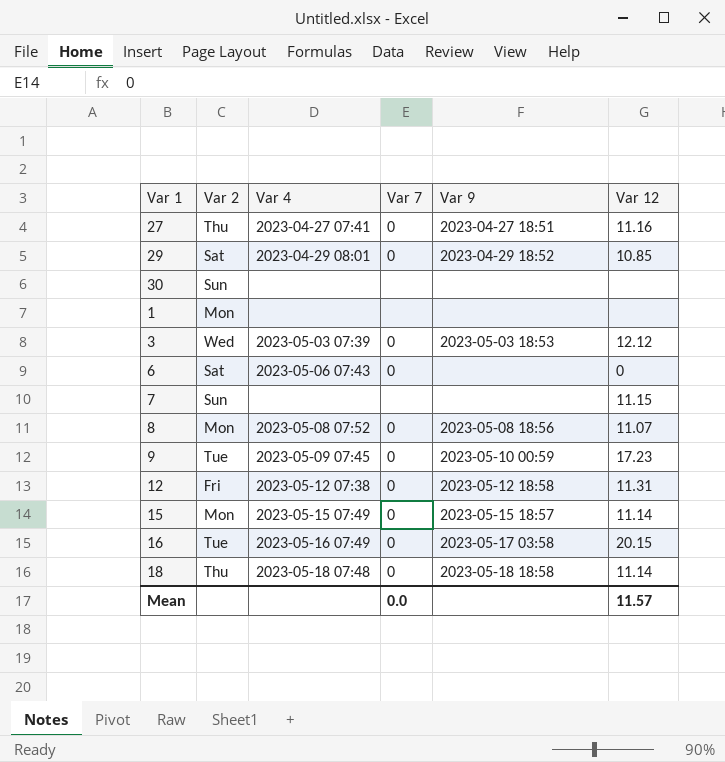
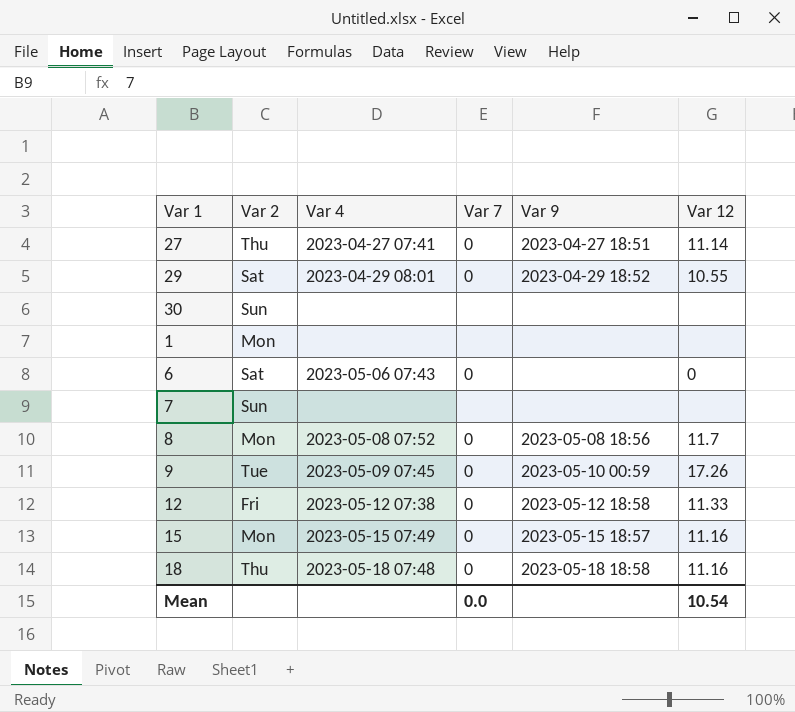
row 3: Wed | 2023-05-03 07:39 | 0 | 2023-05-03 18:53 | 12.12 -> none
row 16: Tue | 2023-05-16 07:49 | 0 | 2023-05-17 03:58 | 20.15 -> none
27 | Var 12: 11.16 -> 11.14
29 | Var 12: 10.85 -> 10.55
7 | Var 12: 11.15 -> none
8 | Var 12: 11.07 -> 11.7
9 | Var 12: 17.23 -> 17.26
12 | Var 12: 11.31 -> 11.33
15 | Var 12: 11.14 -> 11.16
18 | Var 12: 11.14 -> 11.16
Mean | Var 12: 11.57 -> 10.54

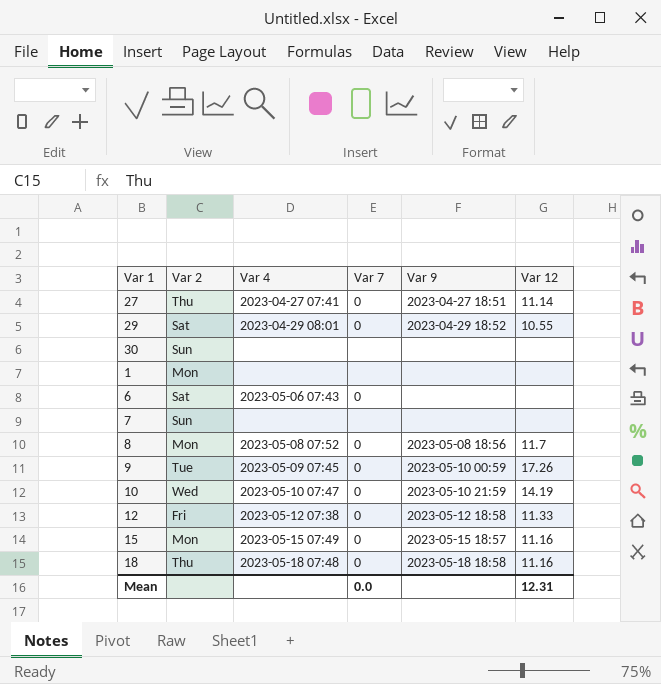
6 | Var 12: 0 -> none
row 10: none -> Wed | 2023-05-10 07:47 | 0 | 2023-05-10 21:59 | 14.19
Mean | Var 12: 10.54 -> 12.31

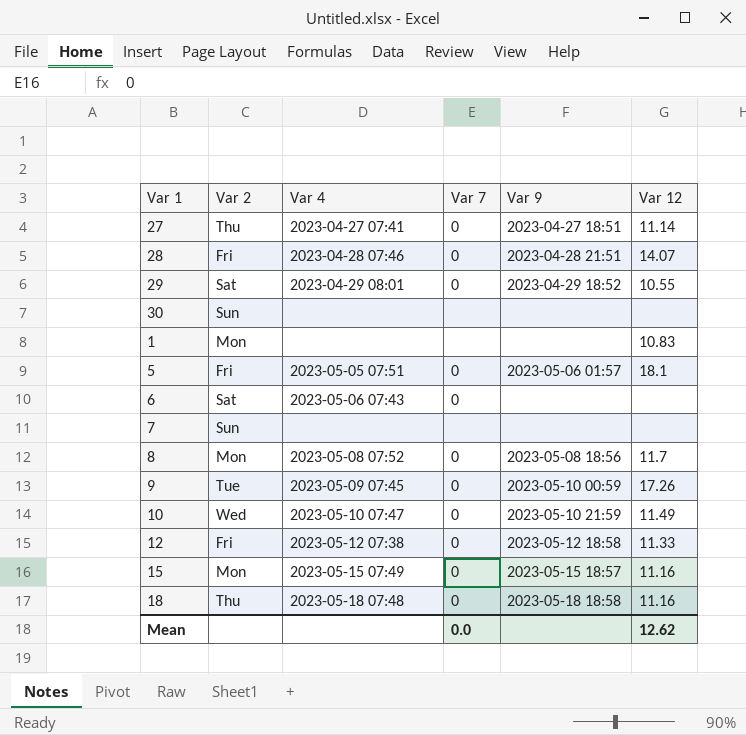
row 28: none -> Fri | 2023-04-28 07:46 | 0 | 2023-04-28 21:51 | 14.07
1 | Var 12: none -> 10.83
row 5: none -> Fri | 2023-05-05 07:51 | 0 | 2023-05-06 01:57 | 18.1
10 | Var 12: 14.19 -> 11.49
Mean | Var 12: 12.31 -> 12.62

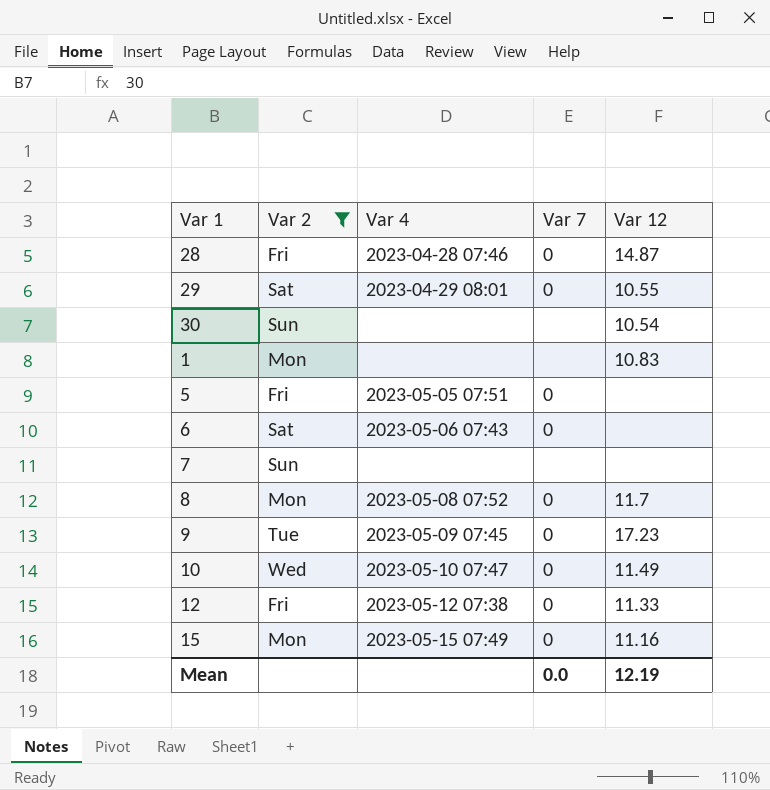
filter: none -> Var 2 != Thu
column Var 9 | position: 5 -> none
28 | Var 12: 14.07 -> 14.87
30 | Var 12: none -> 10.54
5 | Var 12: 18.1 -> none
9 | Var 12: 17.26 -> 17.23
Mean | Var 12: 12.62 -> 12.19

